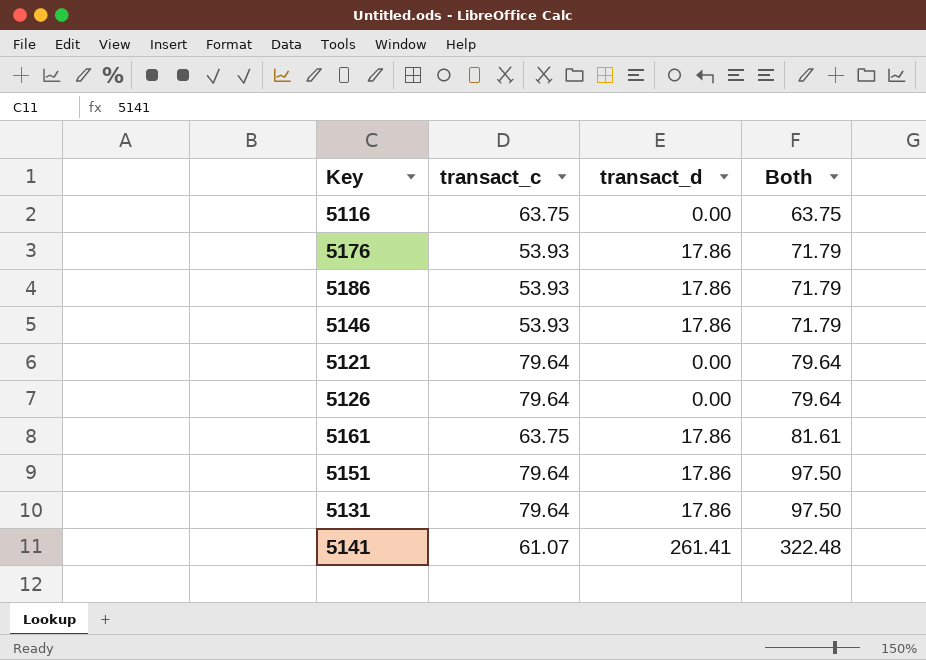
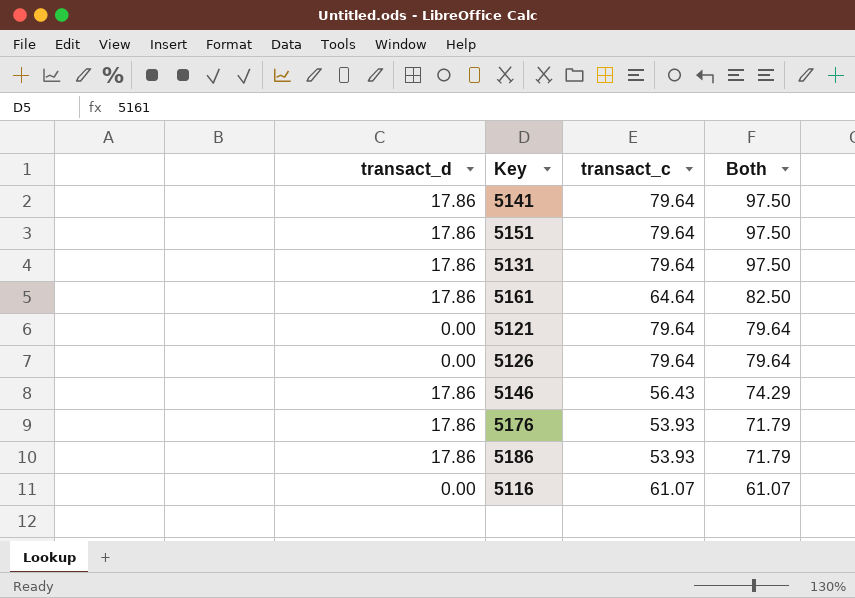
row order: Both ascending -> Both descending
column transact_d | position: 3 -> 1
5141 | transact_d: 261.41 -> 17.86
5141 | transact_c: 61.07 -> 79.64
5141 | Both: 322.48 -> 97.50
5161 | transact_c: 63.75 -> 64.64
5161 | Both: 81.61 -> 82.50
5146 | transact_c: 53.93 -> 56.43
5146 | Both: 71.79 -> 74.29
5116 | transact_c: 63.75 -> 61.07
5116 | Both: 63.75 -> 61.07

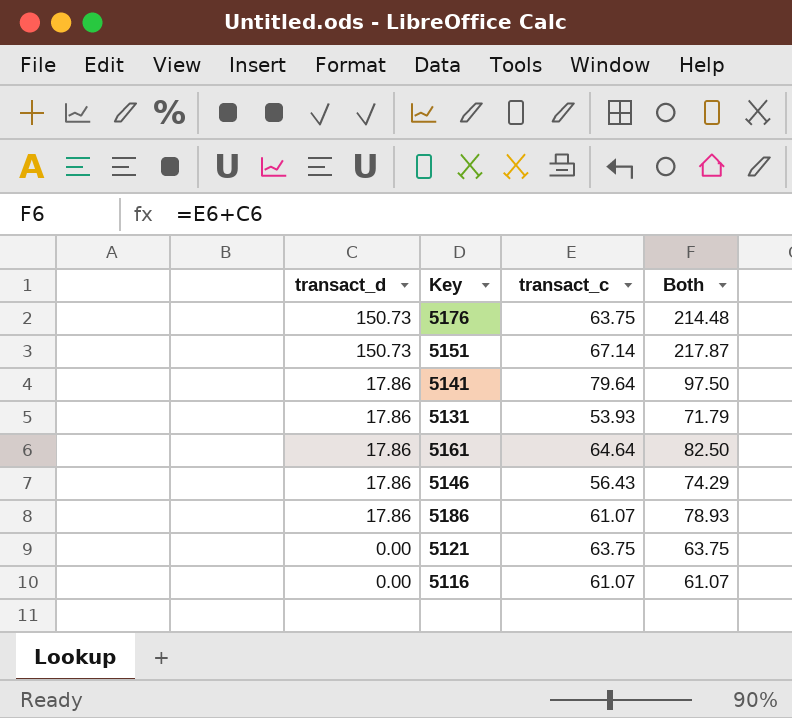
row order: Both descending -> transact_d descending
row 5126: 0.00 | 79.64 | 79.64 -> none
5176 | transact_d: 17.86 -> 150.73
5176 | transact_c: 53.93 -> 63.75
5176 | Both: 71.79 -> 214.48
5151 | transact_d: 17.86 -> 150.73
5151 | transact_c: 79.64 -> 67.14
5151 | Both: 97.50 -> 217.87
5131 | transact_c: 79.64 -> 53.93
5131 | Both: 97.50 -> 71.79
5186 | transact_c: 53.93 -> 61.07
5186 | Both: 71.79 -> 78.93
5121 | transact_c: 79.64 -> 63.75
5121 | Both: 79.64 -> 63.75

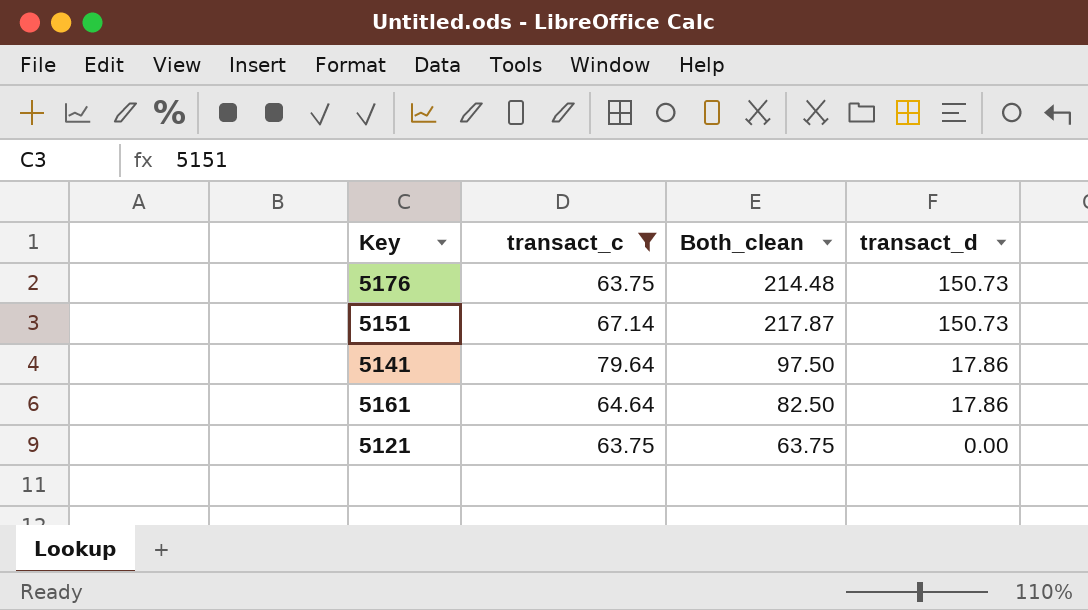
filter: none -> transact_c >= 63.75
column name: Both -> Both_clean
column transact_d | position: 1 -> 4

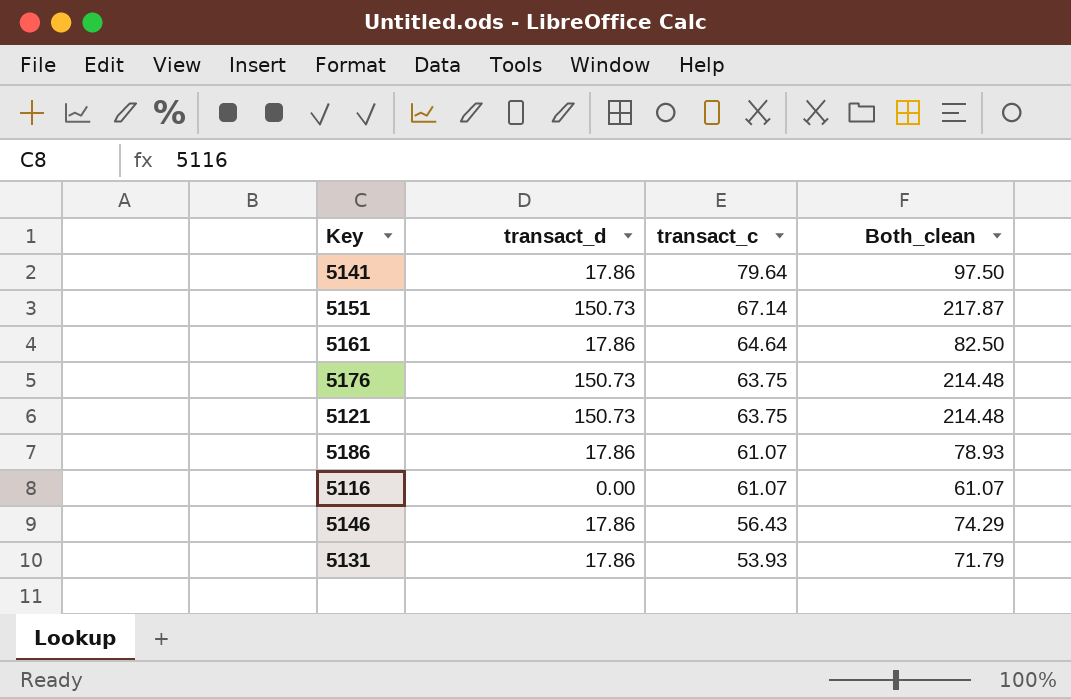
filter: transact_c >= 63.75 -> none
row order: transact_d descending -> transact_c descending
column transact_d | position: 4 -> 2
5121 | transact_d: 0.00 -> 150.73
5121 | Both_clean: 63.75 -> 214.48

